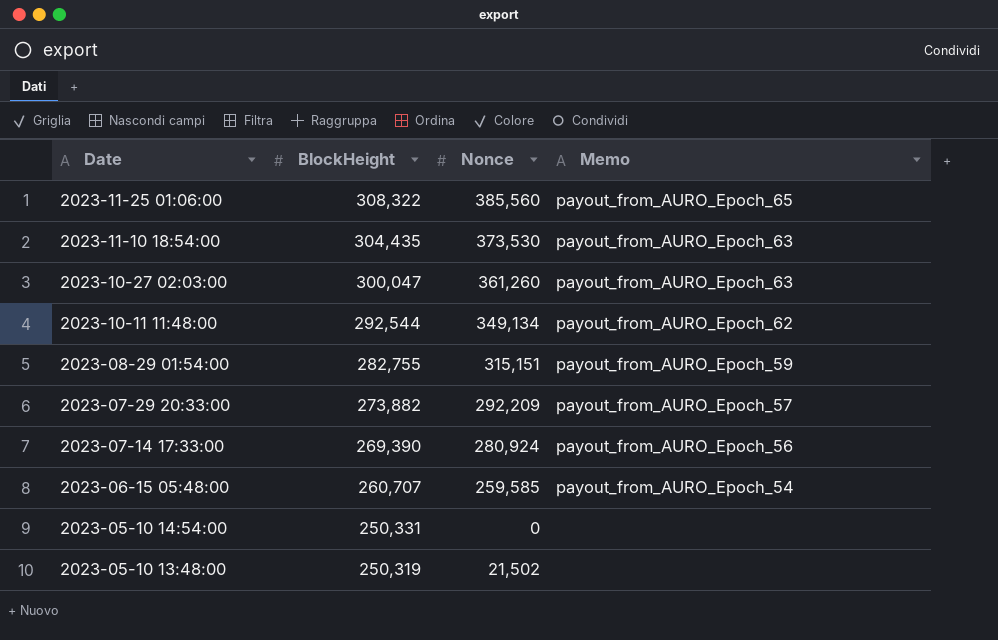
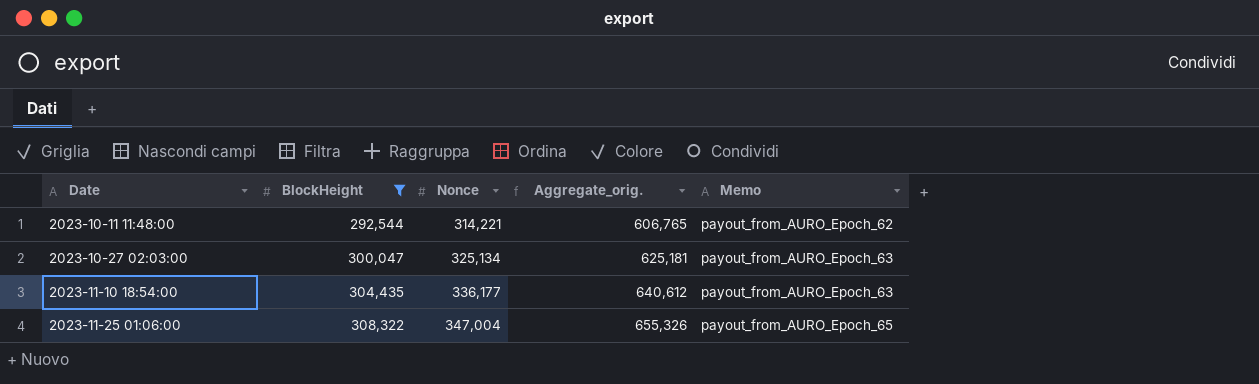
filter: none -> BlockHeight >= 292,544
row order: Date descending -> Date ascending
column Aggregate_orig. | formula: none -> [BlockHeight] + [Nonce]
2023-10-11 11:48:00 | Nonce: 349,134 -> 314,221
2023-10-27 02:03:00 | Nonce: 361,260 -> 325,134
2023-11-10 18:54:00 | Nonce: 373,530 -> 336,177
2023-11-25 01:06:00 | Nonce: 385,560 -> 347,004

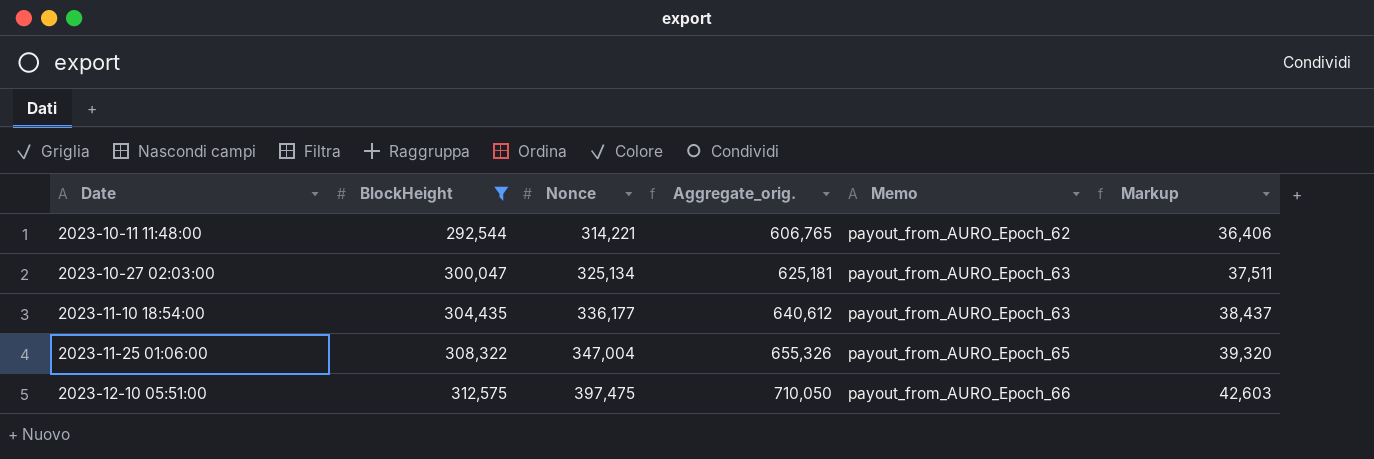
column Markup | formula: none -> [Aggregate_orig.] * 0.06
row 2023-12-10 05:51:00: none -> 312,575 | 397,475 | 710,050 | payout_from_AURO_Epoch_66 | 42,603

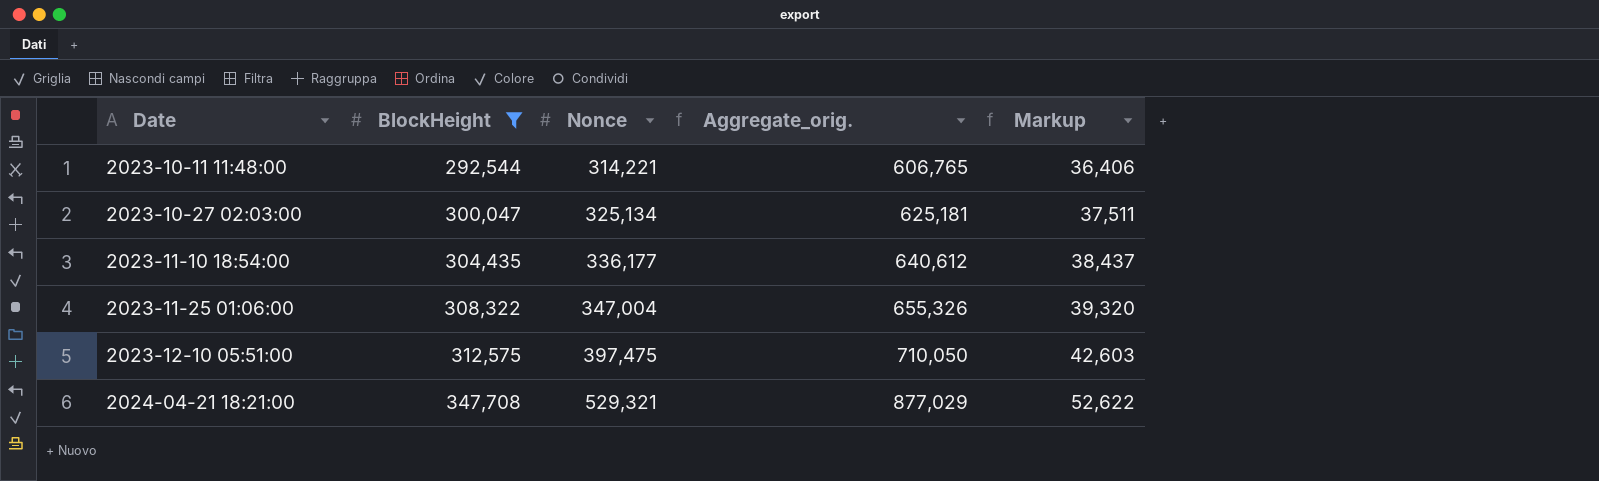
column Memo | position: 5 -> none
row 2024-04-21 18:21:00: none -> 347,708 | 529,321 | 877,029 | 52,622

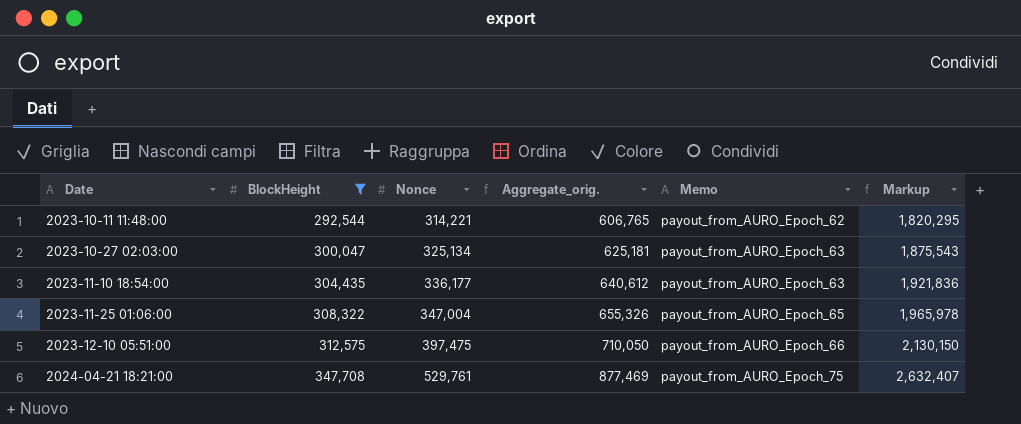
column Memo | position: none -> 5
column Markup | formula: [Aggregate_orig.] * 0.06 -> [Aggregate_orig.] * 3
2024-04-21 18:21:00 | Nonce: 529,321 -> 529,761
2024-04-21 18:21:00 | Aggregate_orig.: 877,029 -> 877,469

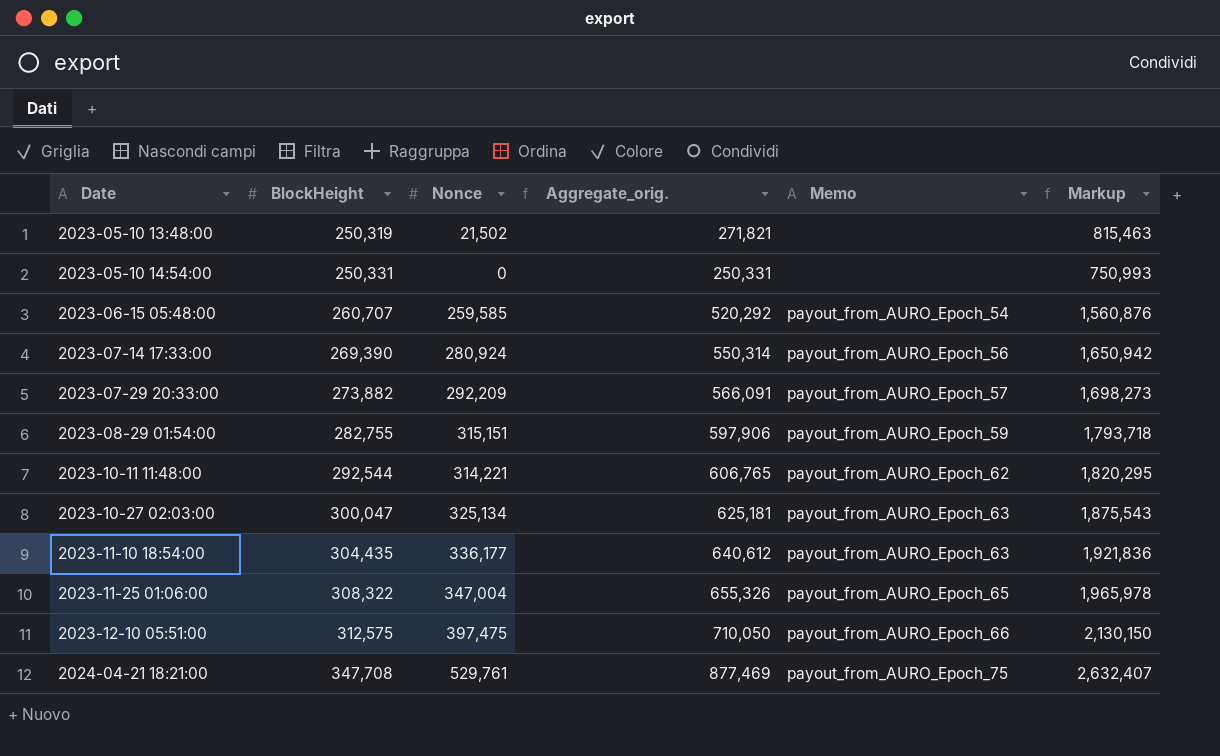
filter: BlockHeight >= 292,544 -> none

